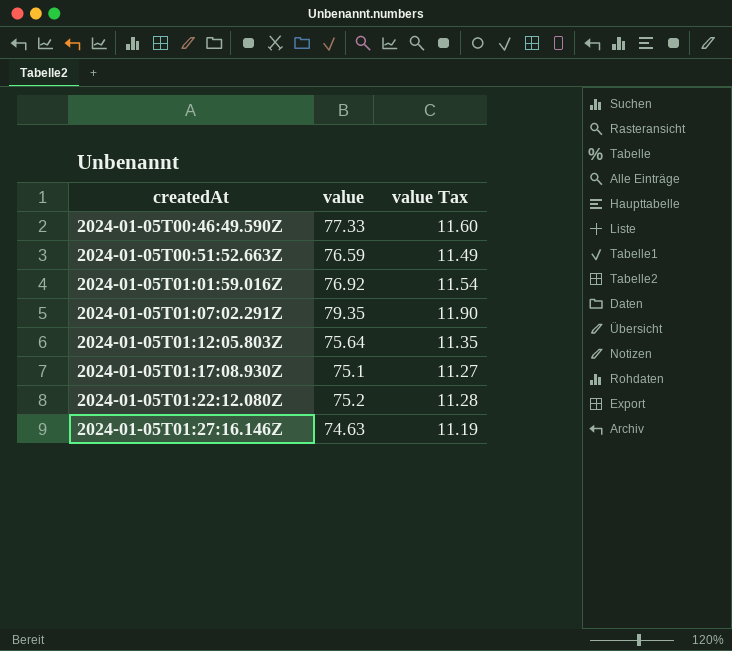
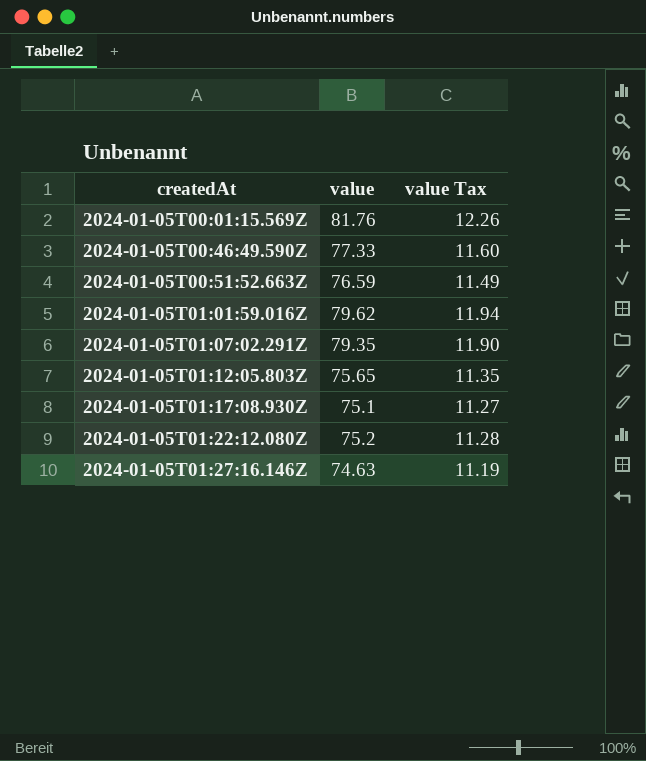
row 2024-01-05T00:01:15.569Z: none -> 81.76 | 12.26
2024-01-05T01:01:59.016Z | value: 76.92 -> 79.62
2024-01-05T01:01:59.016Z | value Tax: 11.54 -> 11.94
2024-01-05T01:12:05.803Z | value: 75.64 -> 75.65

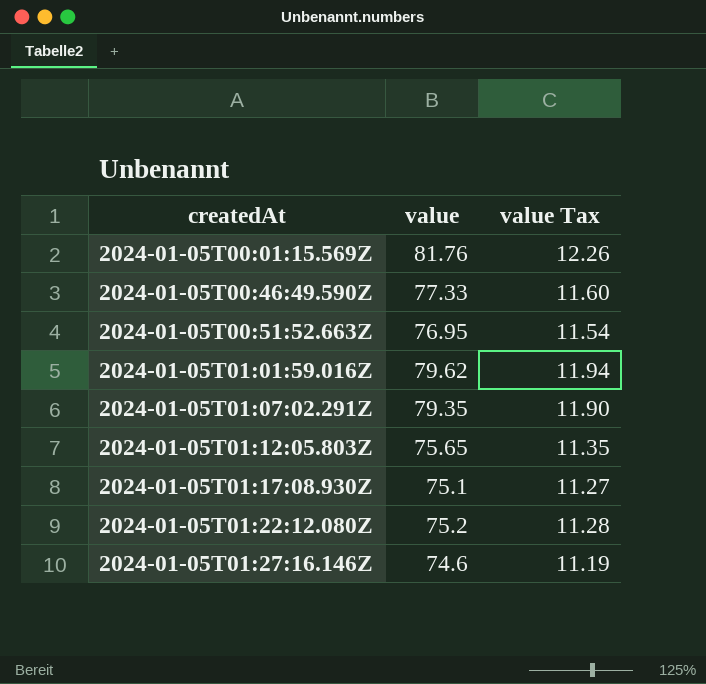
2024-01-05T00:51:52.663Z | value: 76.59 -> 76.95
2024-01-05T00:51:52.663Z | value Tax: 11.49 -> 11.54
2024-01-05T01:27:16.146Z | value: 74.63 -> 74.6

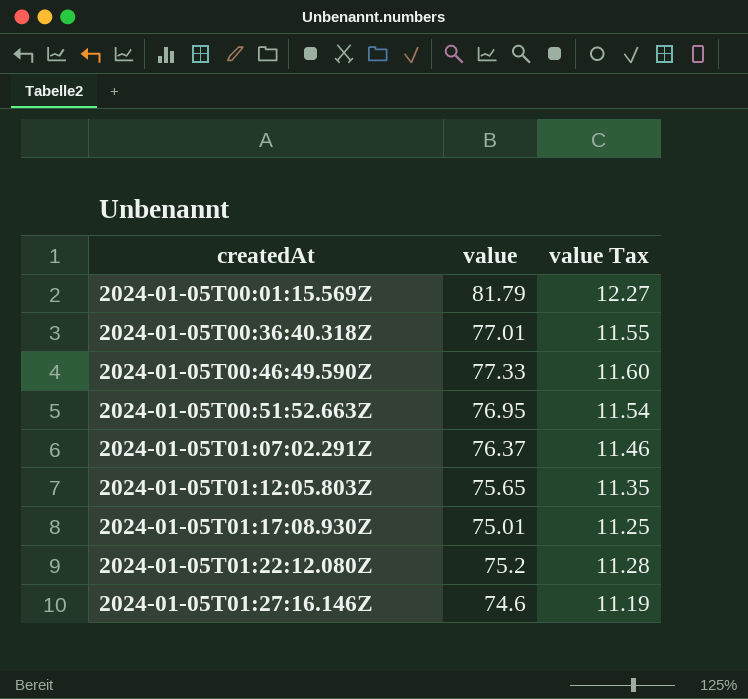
row 2024-01-05T01:01:59.016Z: 79.62 | 11.94 -> none
2024-01-05T00:01:15.569Z | value: 81.76 -> 81.79
2024-01-05T00:01:15.569Z | value Tax: 12.26 -> 12.27
row 2024-01-05T00:36:40.318Z: none -> 77.01 | 11.55
2024-01-05T01:07:02.291Z | value: 79.35 -> 76.37
2024-01-05T01:07:02.291Z | value Tax: 11.90 -> 11.46
2024-01-05T01:17:08.930Z | value: 75.1 -> 75.01
2024-01-05T01:17:08.930Z | value Tax: 11.27 -> 11.25

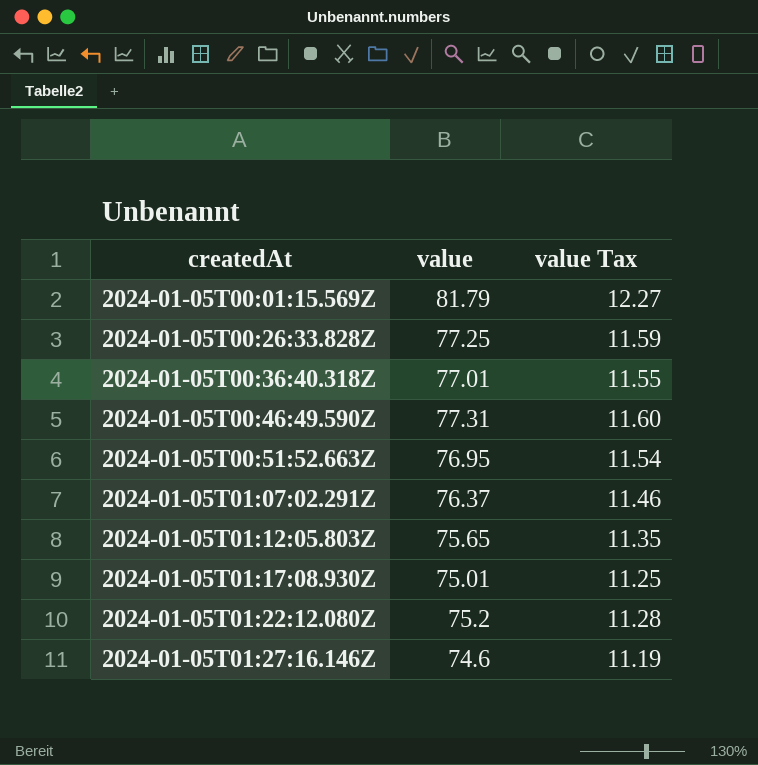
row 2024-01-05T00:26:33.828Z: none -> 77.25 | 11.59
2024-01-05T00:46:49.590Z | value: 77.33 -> 77.31

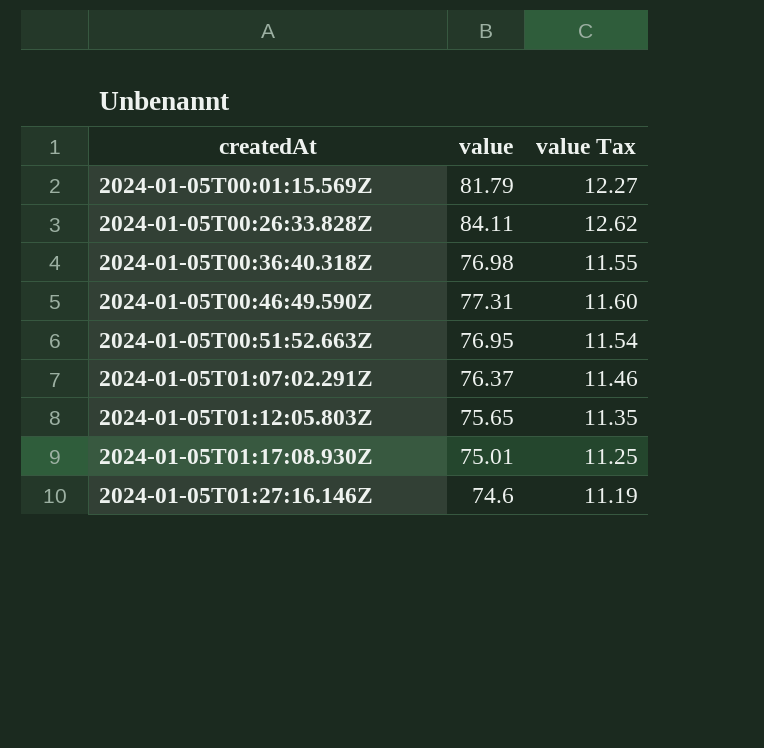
row 2024-01-05T01:22:12.080Z: 75.2 | 11.28 -> none
2024-01-05T00:26:33.828Z | value: 77.25 -> 84.11
2024-01-05T00:26:33.828Z | value Tax: 11.59 -> 12.62
2024-01-05T00:36:40.318Z | value: 77.01 -> 76.98

